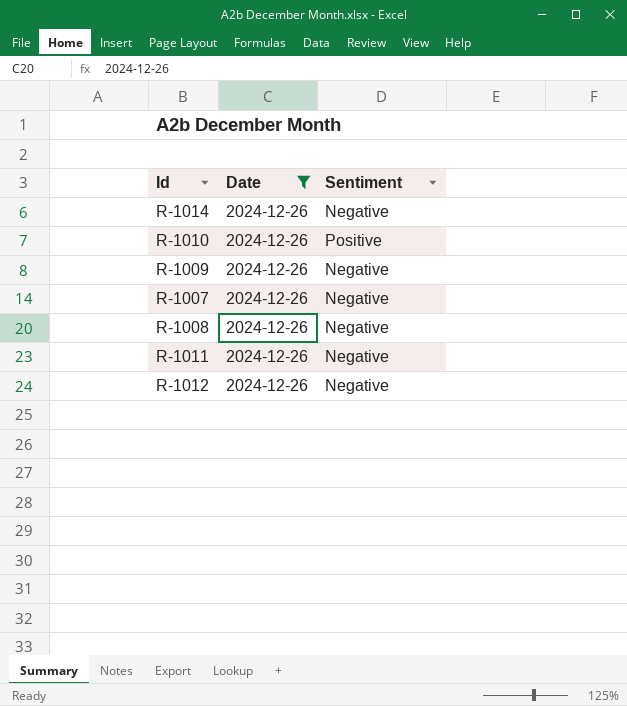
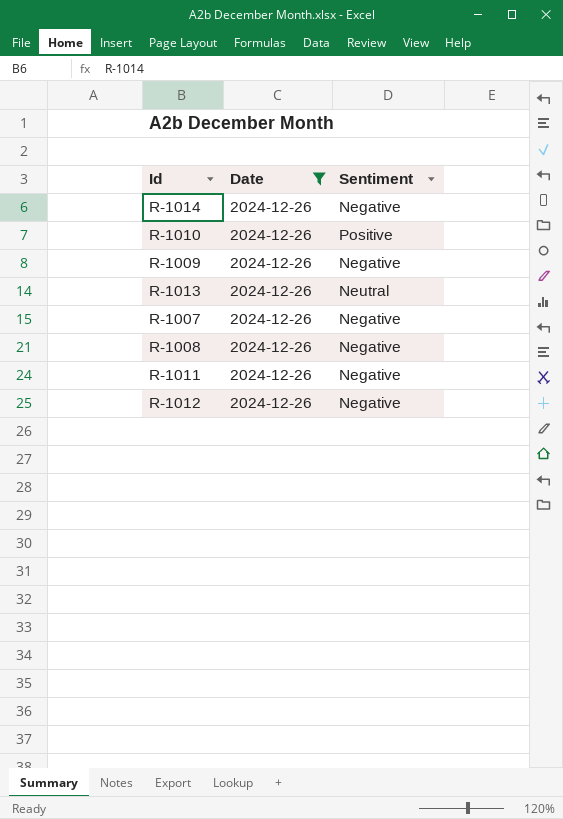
row R-1013: none -> 2024-12-26 | Neutral

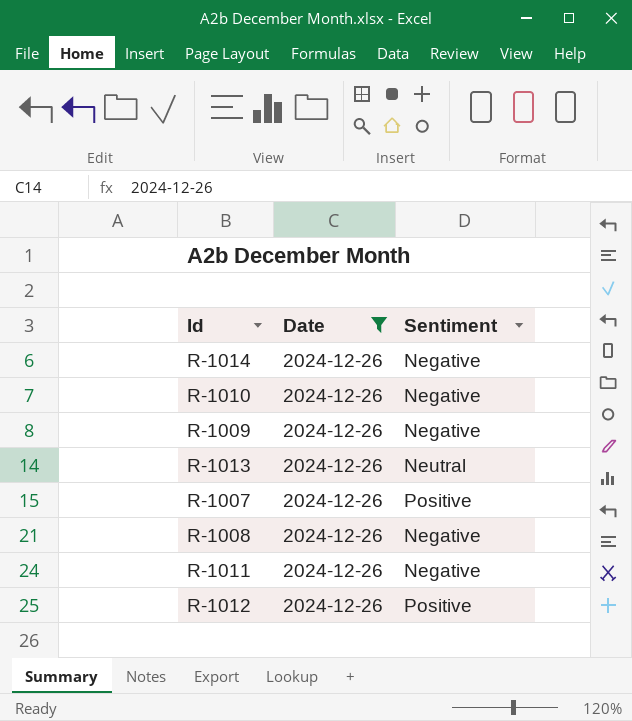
R-1010 | Sentiment: Positive -> Negative
R-1007 | Sentiment: Negative -> Positive
R-1012 | Sentiment: Negative -> Positive

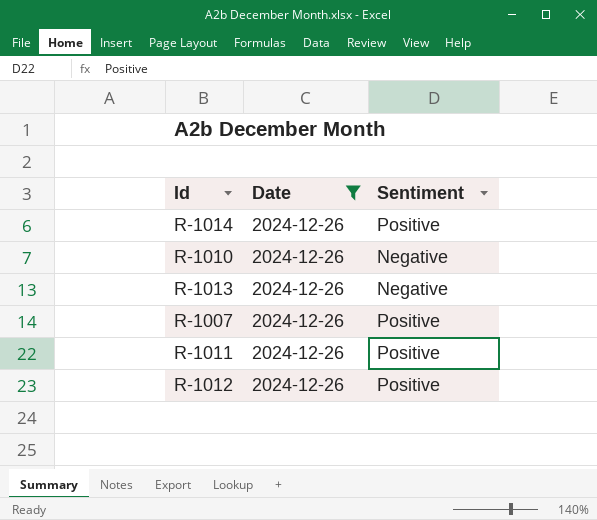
row R-1009: 2024-12-26 | Negative -> none
row R-1008: 2024-12-26 | Negative -> none
R-1014 | Sentiment: Negative -> Positive
R-1013 | Sentiment: Neutral -> Negative
R-1011 | Sentiment: Negative -> Positive

